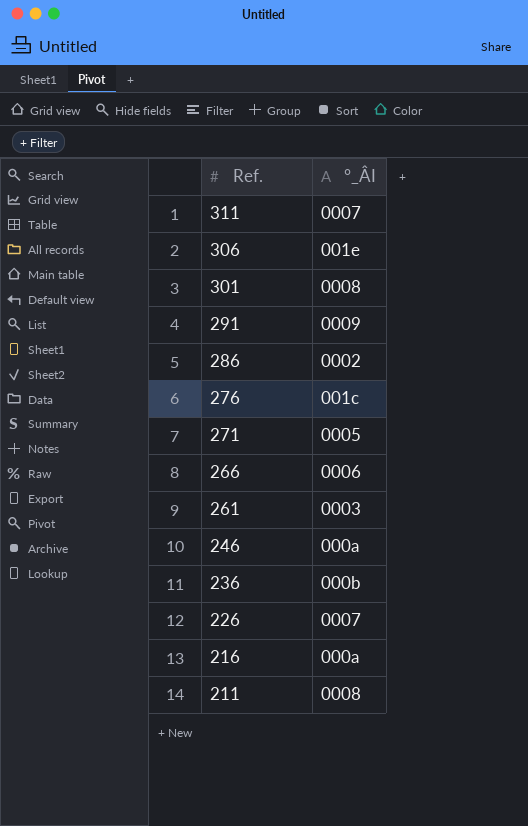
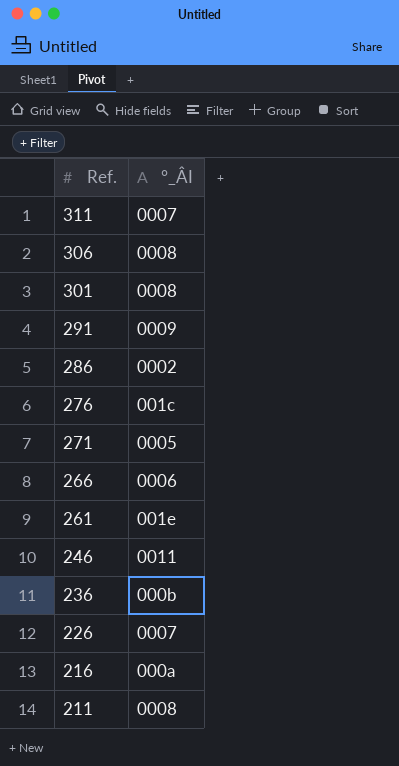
306 | °_ÂI: 001e -> 0008
261 | °_ÂI: 0003 -> 001e
246 | °_ÂI: 000a -> 0011

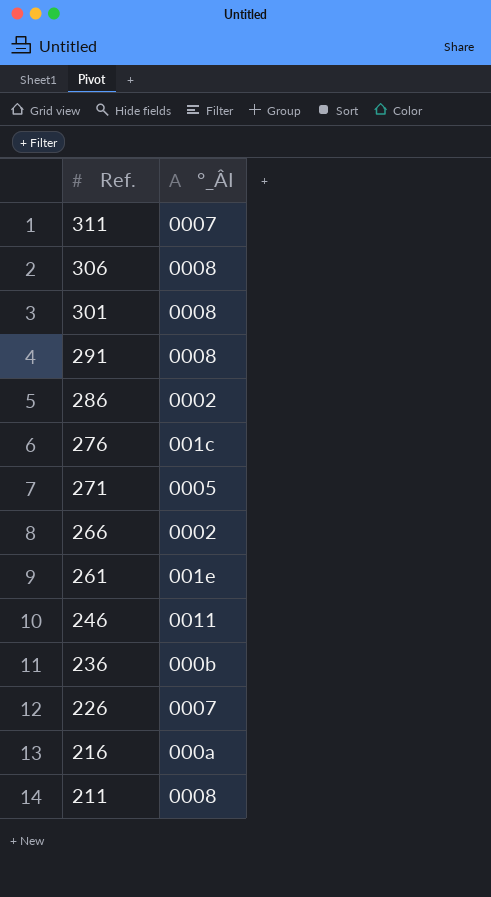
291 | °_ÂI: 0009 -> 0008
266 | °_ÂI: 0006 -> 0002

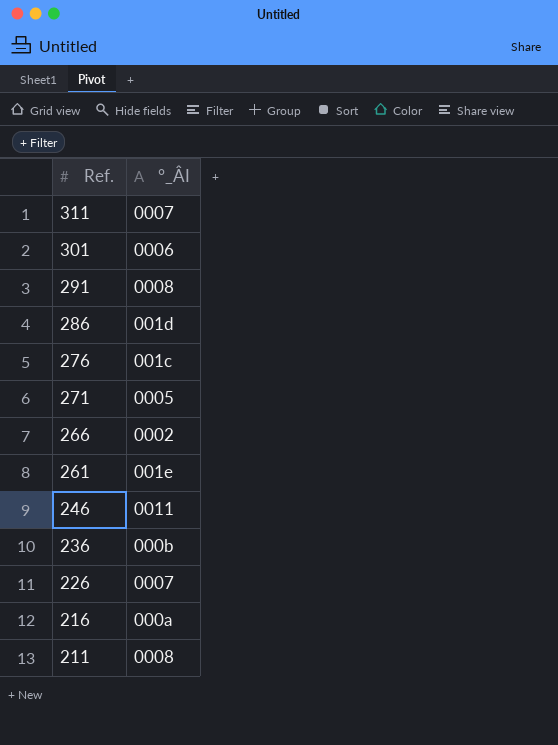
row 306: 0008 -> none
301 | °_ÂI: 0008 -> 0006
286 | °_ÂI: 0002 -> 001d

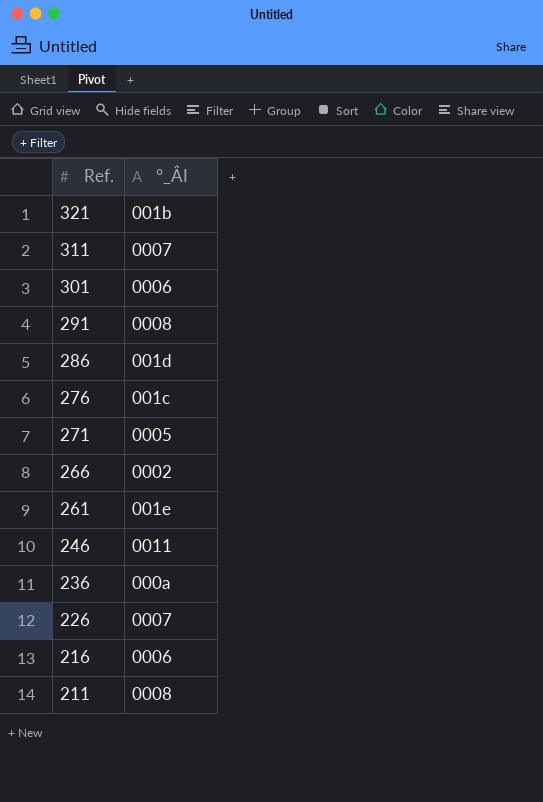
row 321: none -> 001b
236 | °_ÂI: 000b -> 000a
216 | °_ÂI: 000a -> 0006

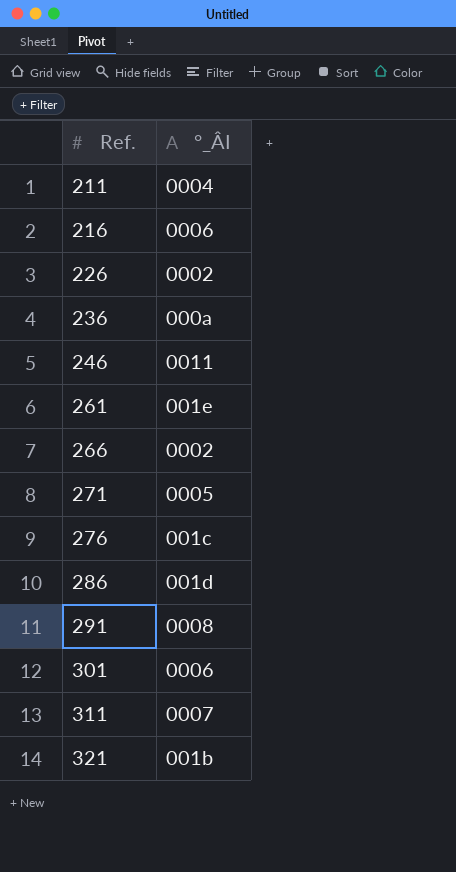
row order: Ref. descending -> Ref. ascending
211 | °_ÂI: 0008 -> 0004
226 | °_ÂI: 0007 -> 0002

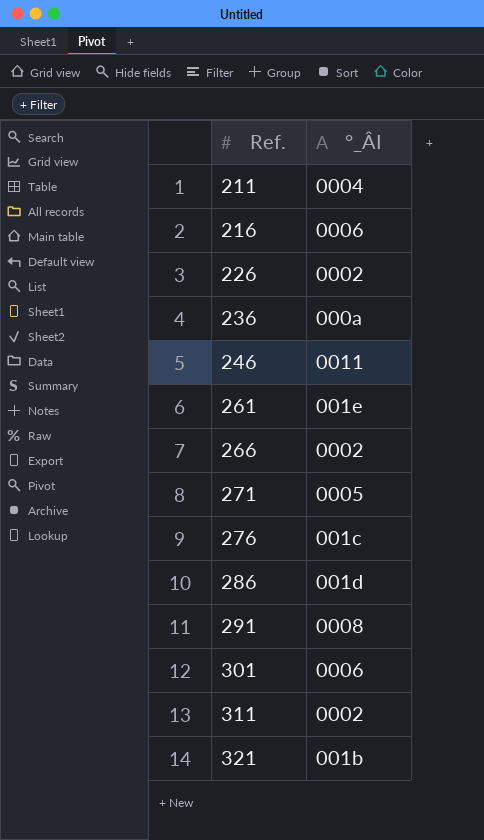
311 | °_ÂI: 0007 -> 0002

